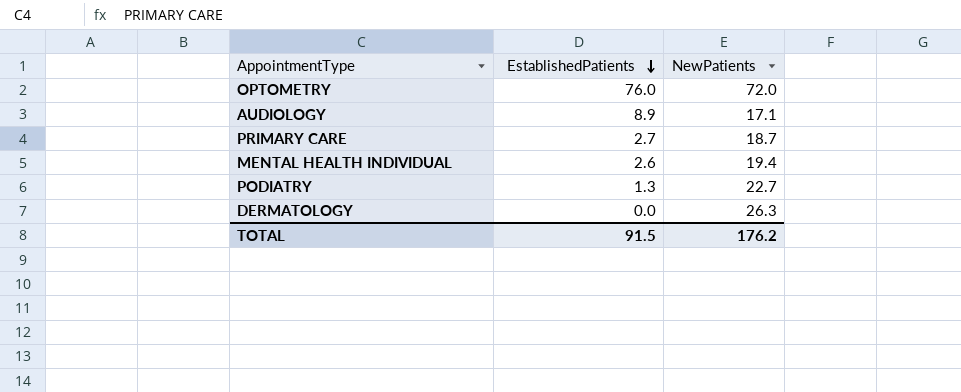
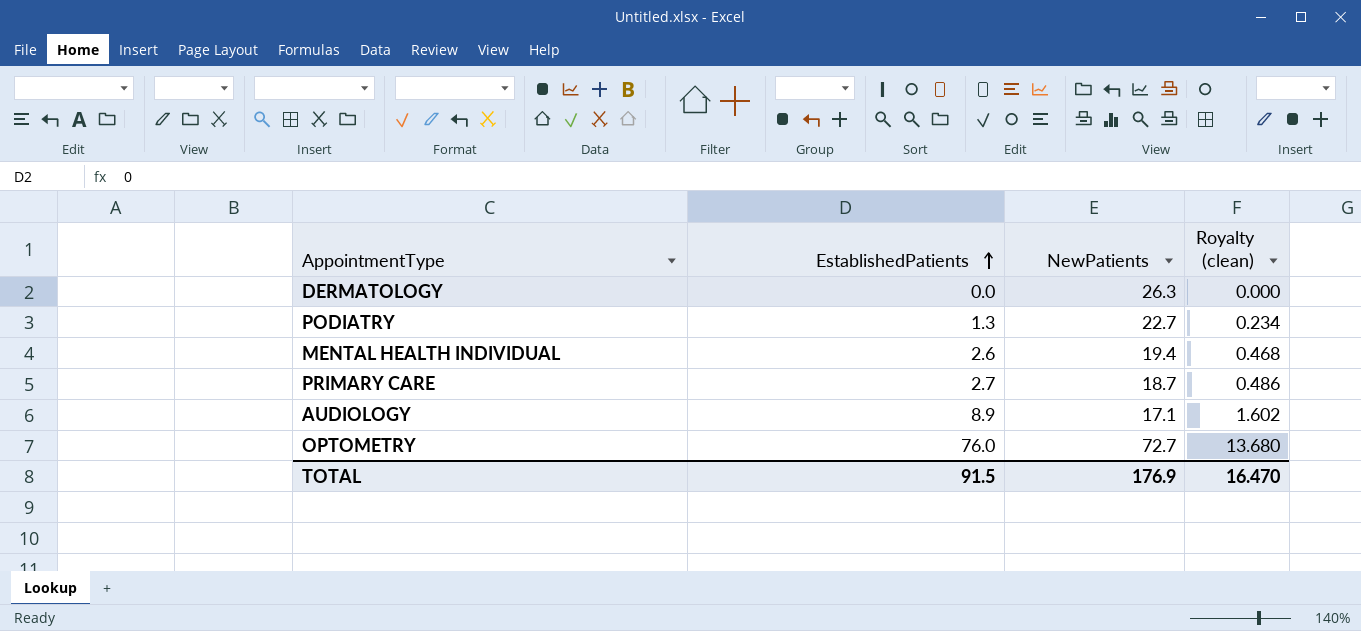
row order: EstablishedPatients descending -> EstablishedPatients ascending
column Royalty (clean) | formula: none -> [EstablishedPatients] * 0.18
OPTOMETRY | NewPatients: 72.0 -> 72.7
TOTAL | NewPatients: 176.2 -> 176.9

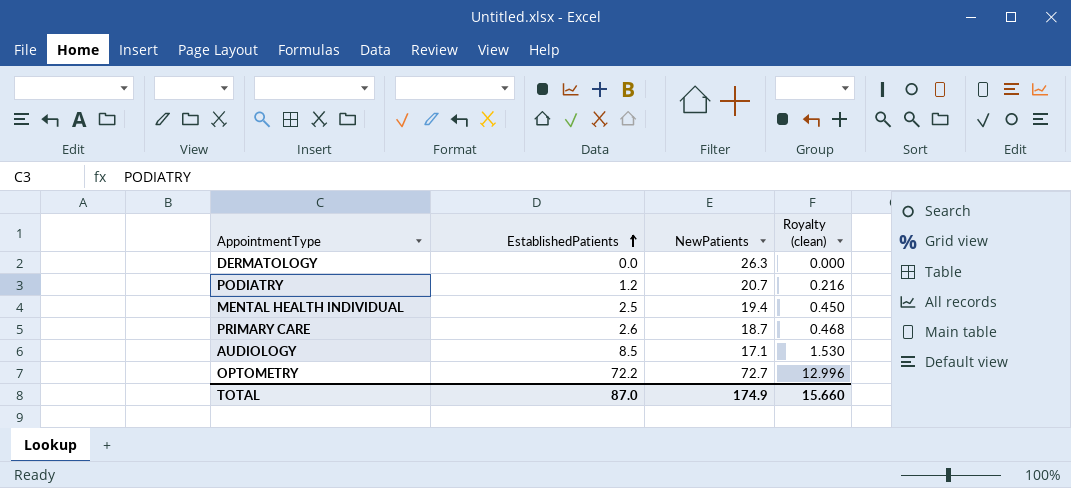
PODIATRY | EstablishedPatients: 1.3 -> 1.2
PODIATRY | NewPatients: 22.7 -> 20.7
PODIATRY | Royalty (clean): 0.234 -> 0.216
MENTAL HEALTH INDIVIDUAL | EstablishedPatients: 2.6 -> 2.5
MENTAL HEALTH INDIVIDUAL | Royalty (clean): 0.468 -> 0.450
PRIMARY CARE | EstablishedPatients: 2.7 -> 2.6
PRIMARY CARE | Royalty (clean): 0.486 -> 0.468
AUDIOLOGY | EstablishedPatients: 8.9 -> 8.5
AUDIOLOGY | Royalty (clean): 1.602 -> 1.530
OPTOMETRY | EstablishedPatients: 76.0 -> 72.2
OPTOMETRY | Royalty (clean): 13.680 -> 12.996
TOTAL | EstablishedPatients: 91.5 -> 87.0
TOTAL | NewPatients: 176.9 -> 174.9
TOTAL | Royalty (clean): 16.470 -> 15.660

